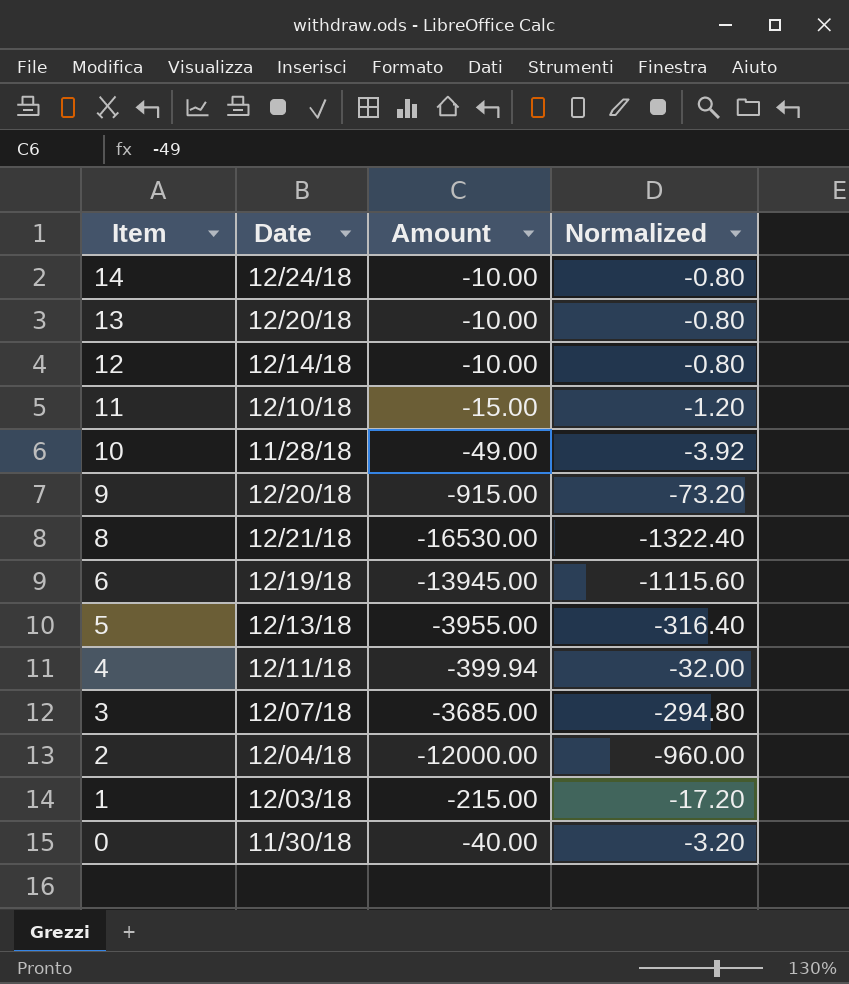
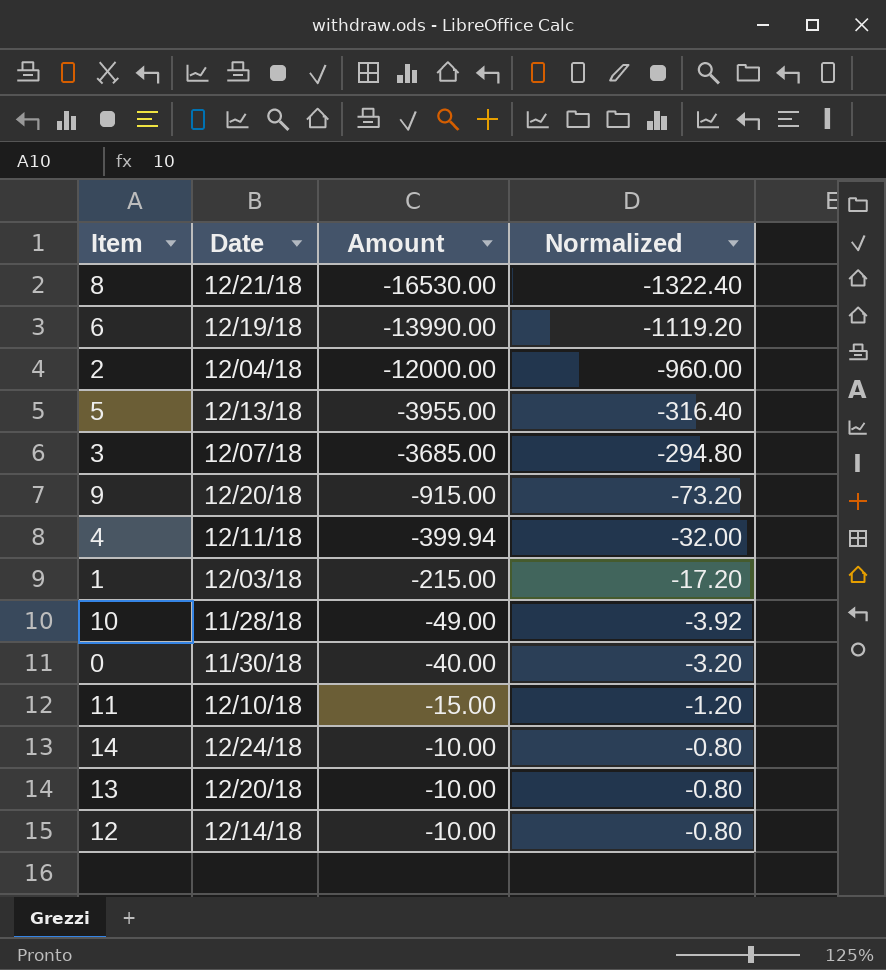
row order: Item descending -> Amount ascending
6 | Amount: -13945.00 -> -13990.00
6 | Normalized: -1115.60 -> -1119.20

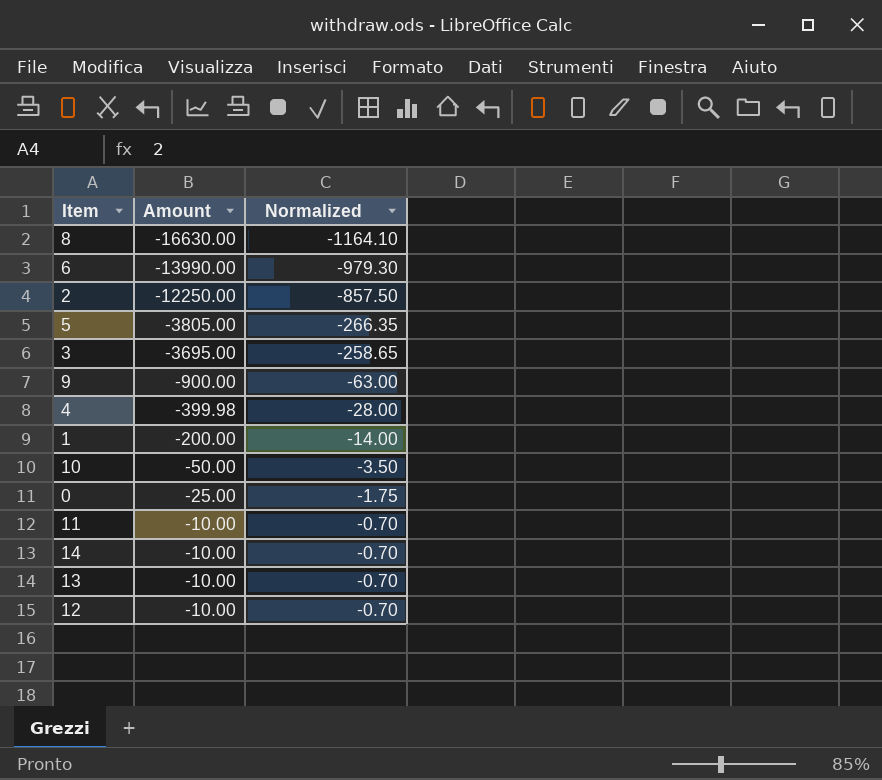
column Date | position: 2 -> none
column Normalized | formula: [Amount] * 0.08 -> [Amount] * 0.07
8 | Amount: -16530.00 -> -16630.00
2 | Amount: -12000.00 -> -12250.00
5 | Amount: -3955.00 -> -3805.00
3 | Amount: -3685.00 -> -3695.00
9 | Amount: -915.00 -> -900.00
4 | Amount: -399.94 -> -399.98
1 | Amount: -215.00 -> -200.00
10 | Amount: -49.00 -> -50.00
0 | Amount: -40.00 -> -25.00
11 | Amount: -15.00 -> -10.00

